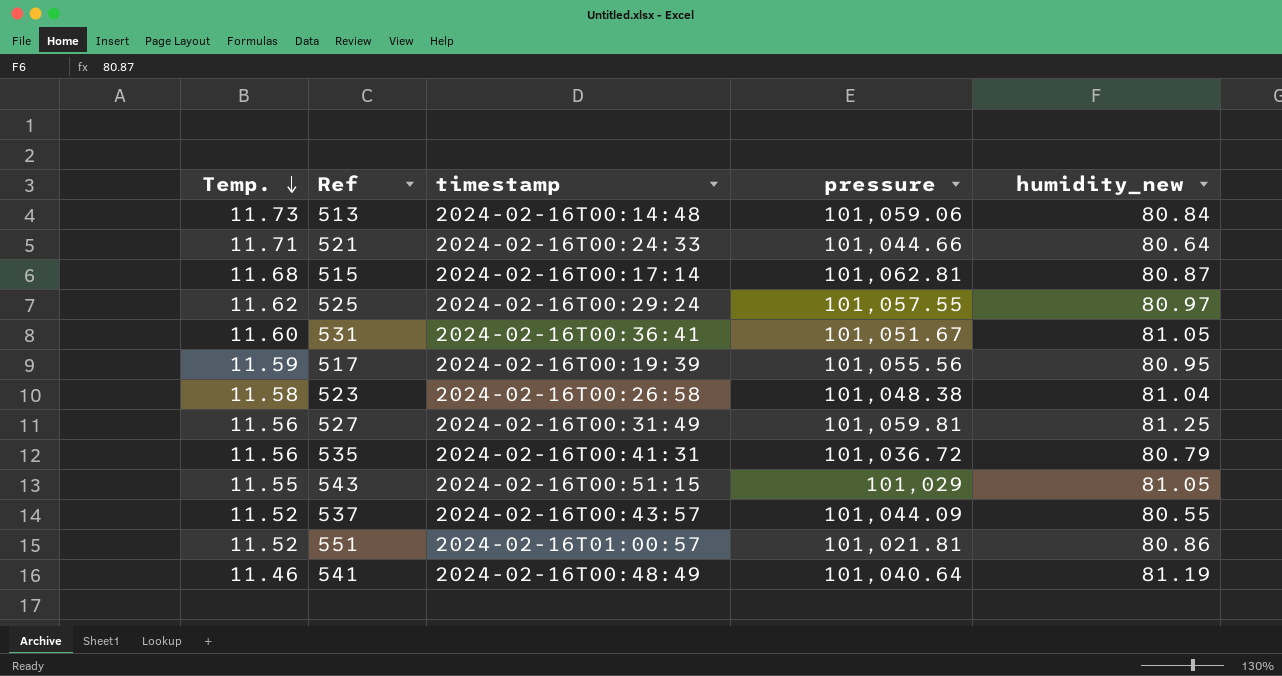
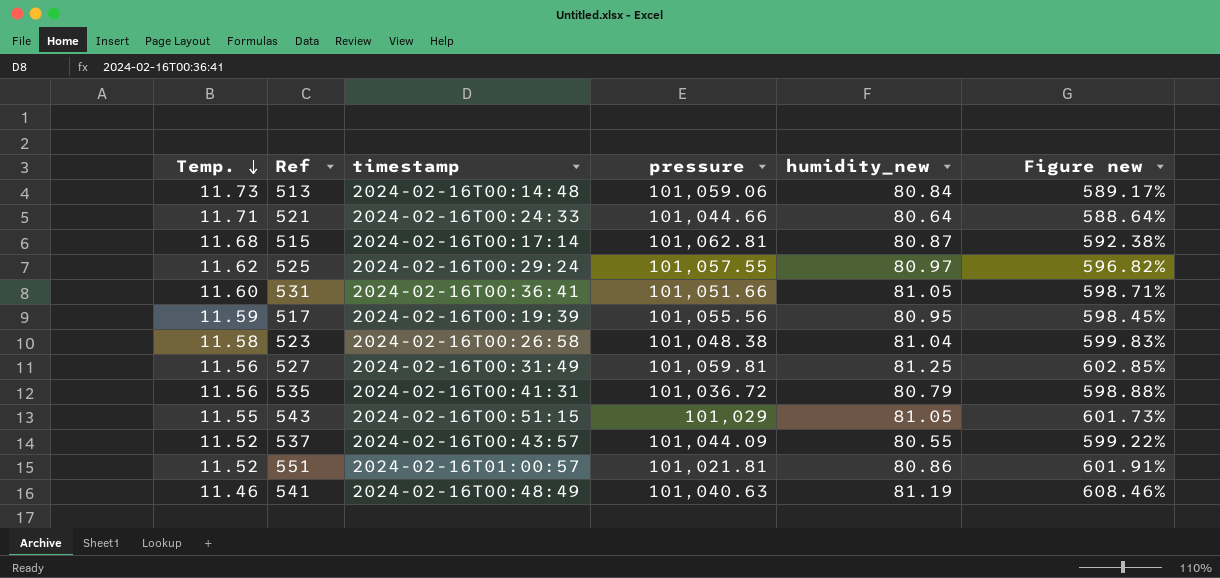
column Figure new | formula: none -> ([humidity_new] - [Temp.]) / [Temp.]
531 | pressure: 101,051.67 -> 101,051.66
541 | pressure: 101,040.64 -> 101,040.63

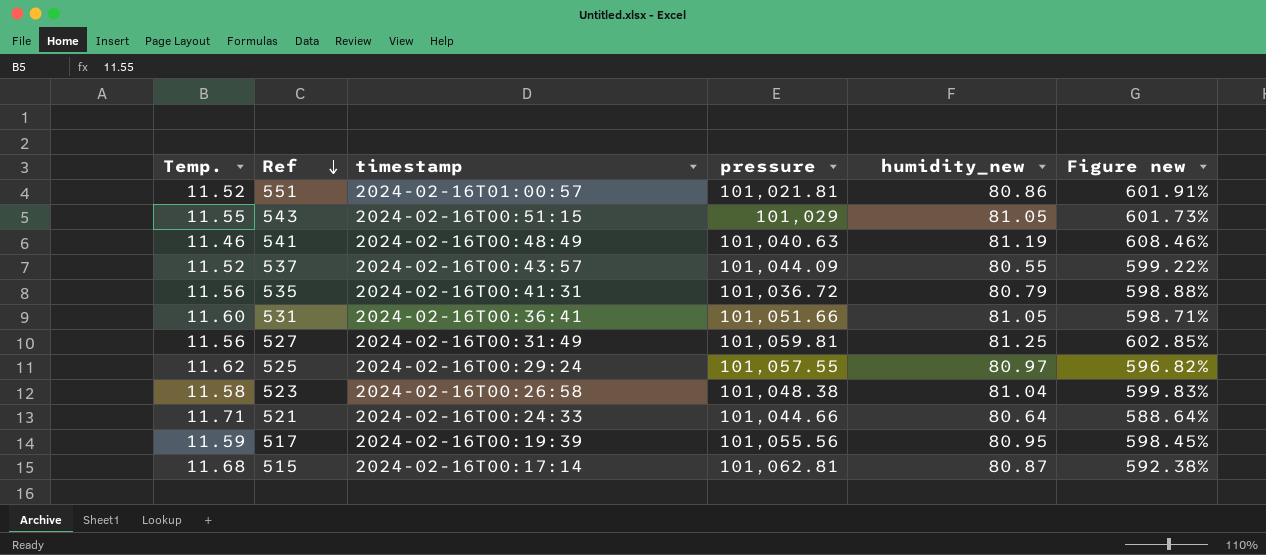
row order: Temp. descending -> Ref descending
row 513: 11.73 | 2024-02-16T00:14:48 | 101,059.06 | 80.84 | 589.17% -> none

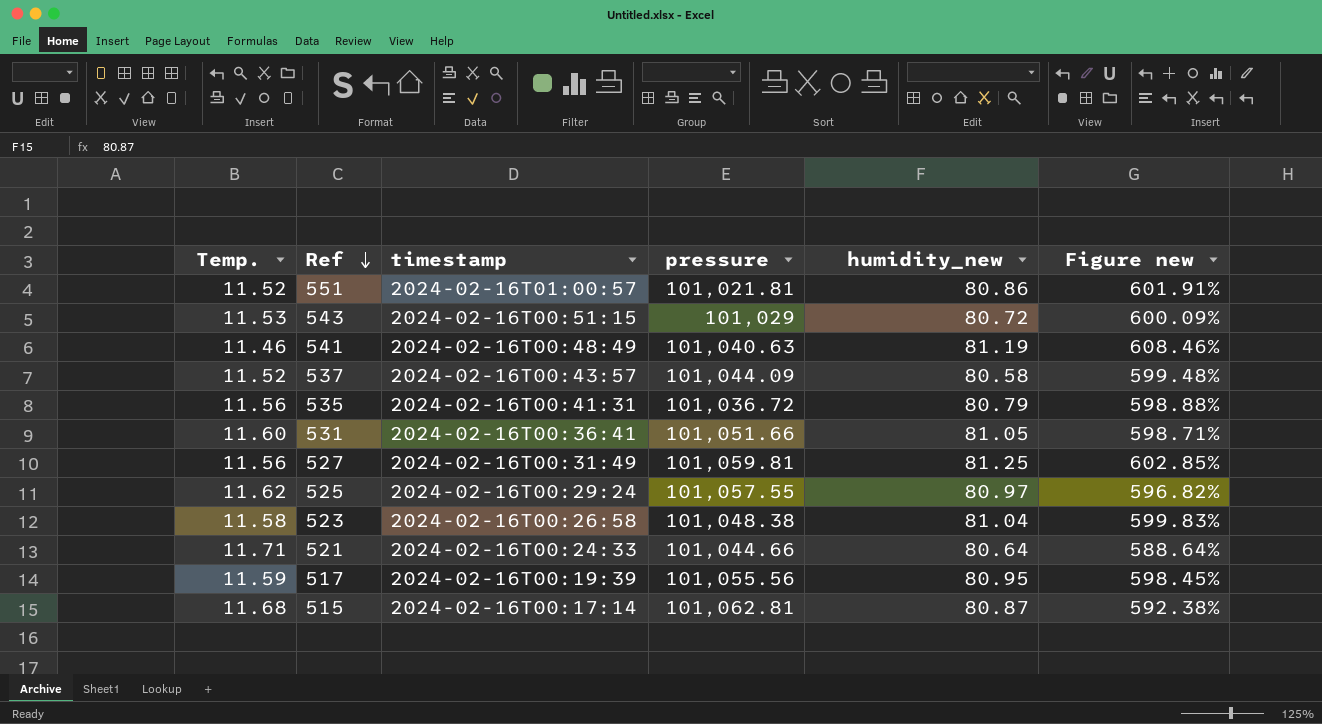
543 | Temp.: 11.55 -> 11.53
543 | humidity_new: 81.05 -> 80.72
543 | Figure new: 601.73% -> 600.09%
537 | humidity_new: 80.55 -> 80.58
537 | Figure new: 599.22% -> 599.48%

